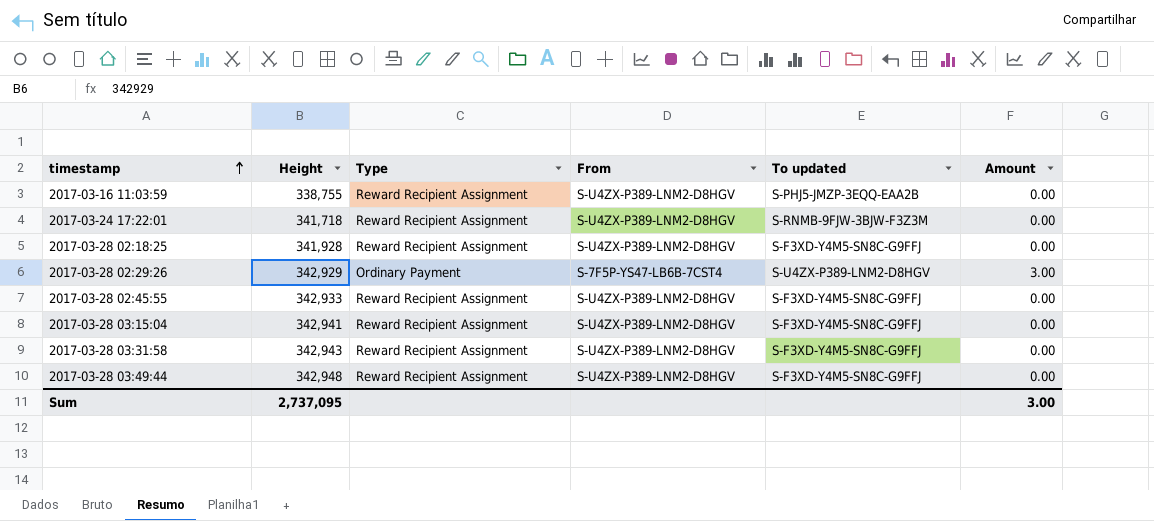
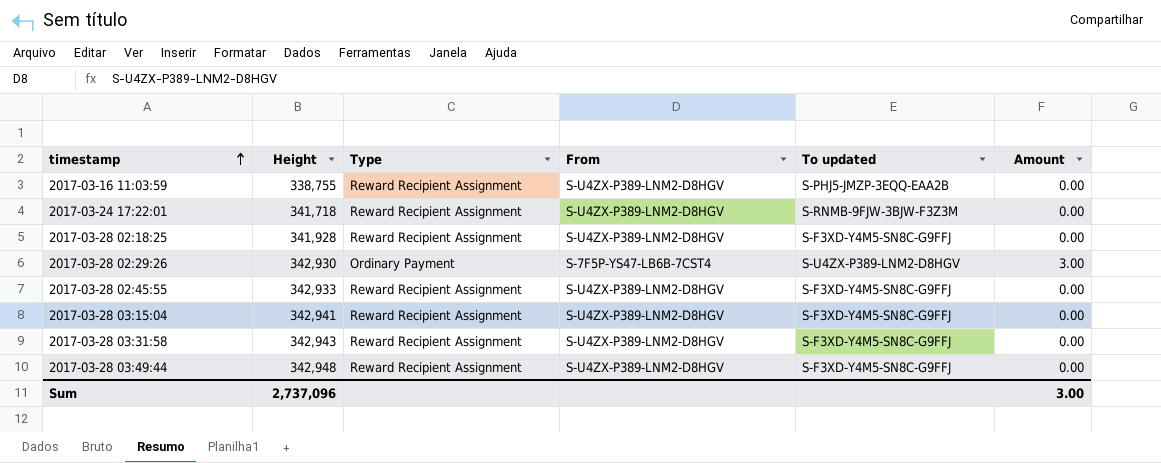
2017-03-28 02:29:26 | Height: 342,929 -> 342,930
Sum | Height: 2,737,095 -> 2,737,096

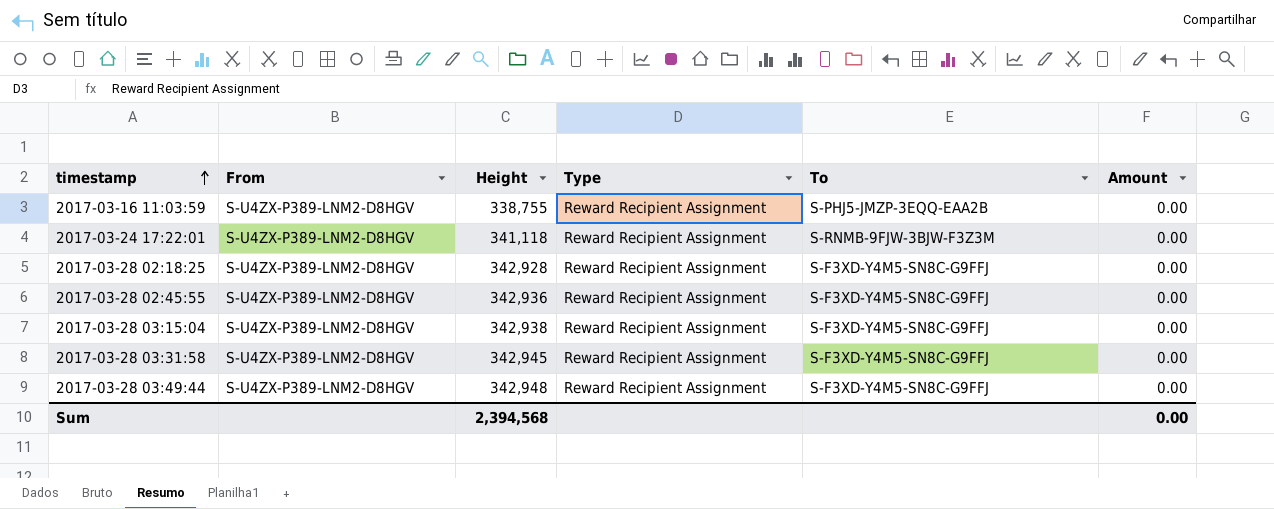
column From | position: 4 -> 2
column name: To updated -> To
row 2017-03-28 02:29:26: 342,930 | Ordinary Payment | S-7F5P-YS47-LB6B-7CST4 | S-U4ZX-P389-LNM2-D8HGV | 3.00 -> none
2017-03-24 17:22:01 | Height: 341,718 -> 341,118
2017-03-28 02:18:25 | Height: 341,928 -> 342,928
2017-03-28 02:45:55 | Height: 342,933 -> 342,936
2017-03-28 03:15:04 | Height: 342,941 -> 342,938
2017-03-28 03:31:58 | Height: 342,943 -> 342,945
Sum | Height: 2,737,096 -> 2,394,568
Sum | Amount: 3.00 -> 0.00

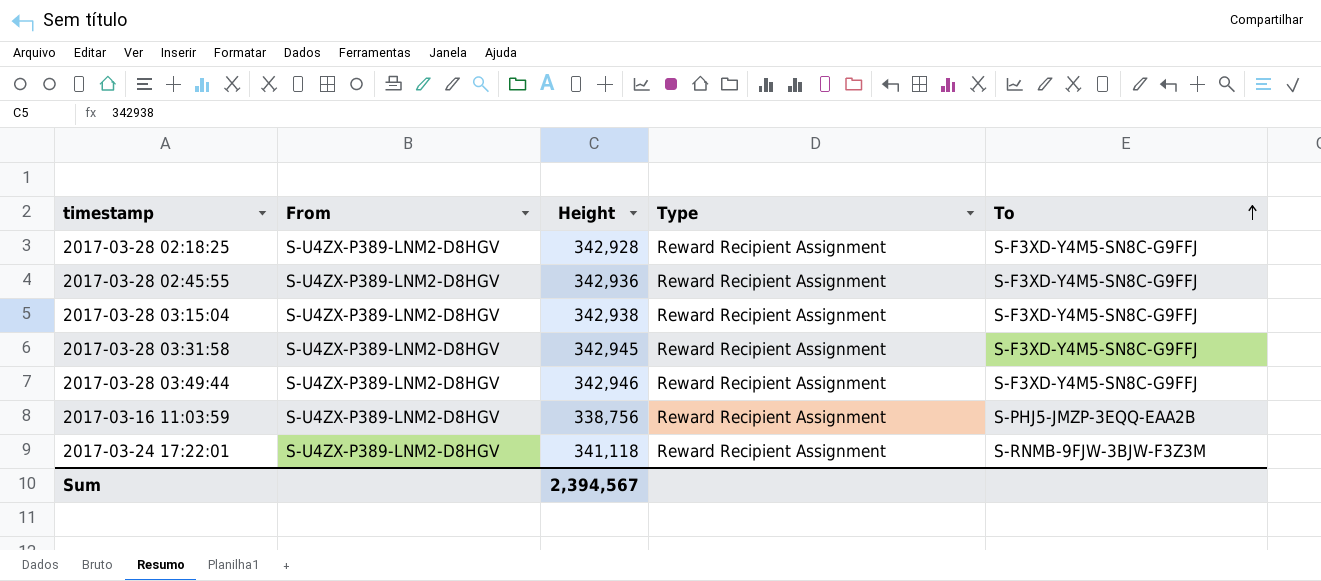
row order: timestamp ascending -> To ascending
column Amount | position: 6 -> none
2017-03-28 03:49:44 | Height: 342,948 -> 342,946
2017-03-16 11:03:59 | Height: 338,755 -> 338,756
Sum | Height: 2,394,568 -> 2,394,567

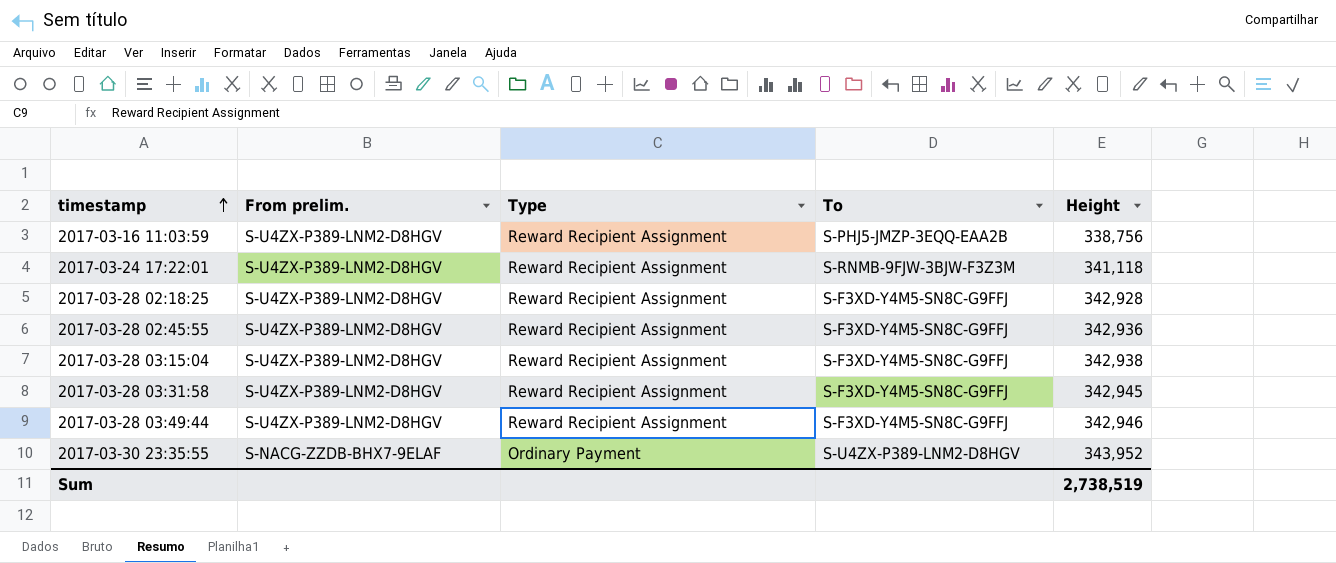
row order: To ascending -> timestamp ascending
column name: From -> From prelim.
column Height | position: 3 -> 5
row 2017-03-30 23:35:55: none -> S-NACG-ZZDB-BHX7-9ELAF | Ordinary Payment | S-U4ZX-P389-LNM2-D8HGV | 343,952
Sum | Height: 2,394,567 -> 2,738,519

